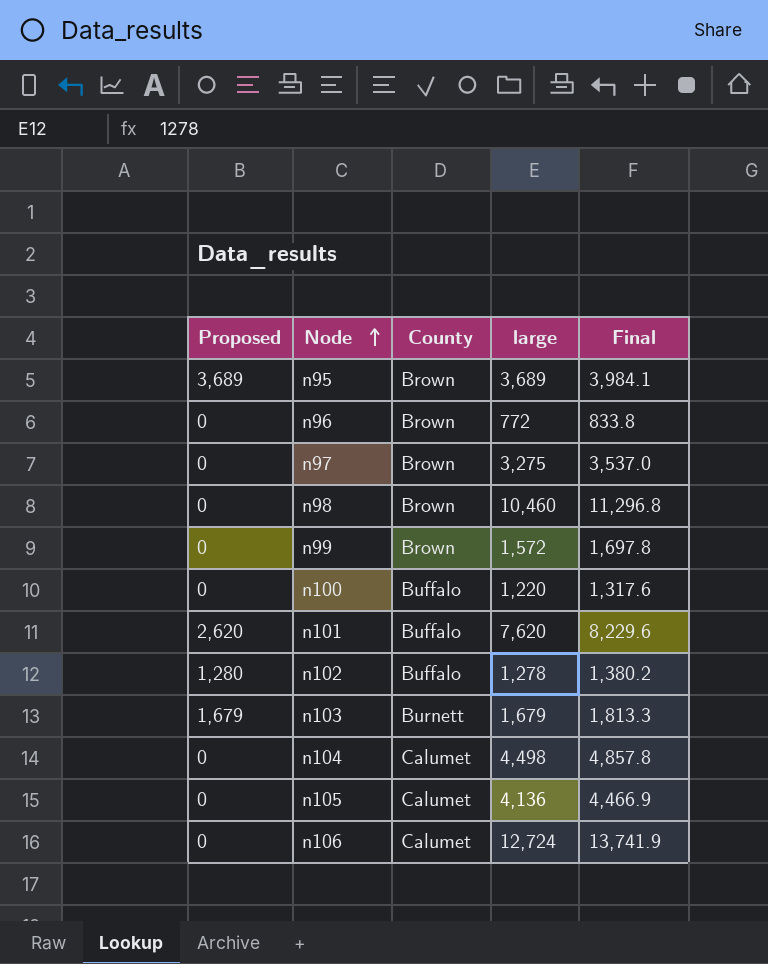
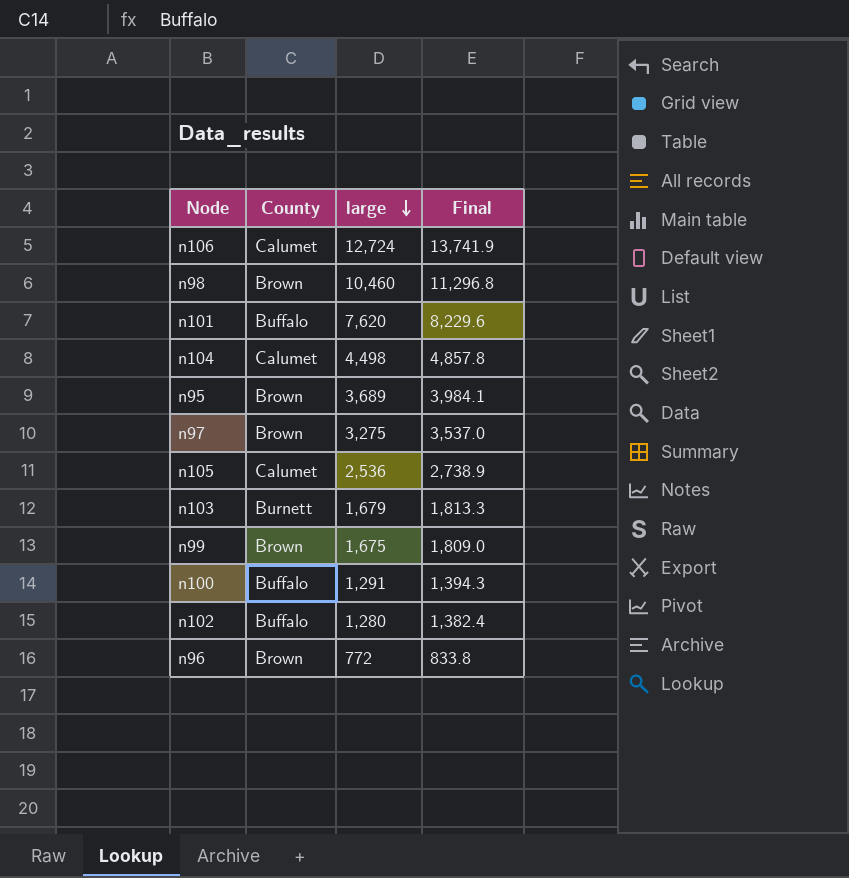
row order: Node ascending -> large descending
column Proposed | position: 1 -> none
n105 | large: 4,136 -> 2,536
n105 | Final: 4,466.9 -> 2,738.9
n99 | large: 1,572 -> 1,675
n99 | Final: 1,697.8 -> 1,809.0
n100 | large: 1,220 -> 1,291
n100 | Final: 1,317.6 -> 1,394.3
n102 | large: 1,278 -> 1,280
n102 | Final: 1,380.2 -> 1,382.4

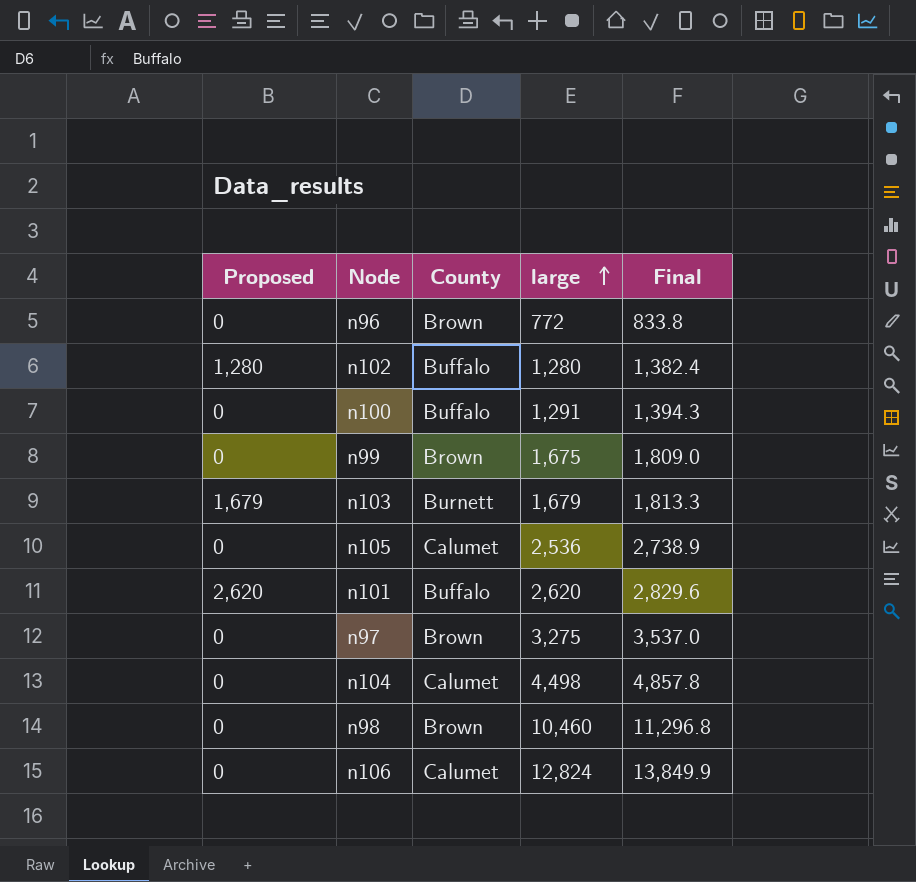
row order: large descending -> large ascending
column Proposed | position: none -> 1
row n95: Brown | 3,689 | 3,984.1 -> none
n101 | large: 7,620 -> 2,620
n101 | Final: 8,229.6 -> 2,829.6
n106 | large: 12,724 -> 12,824
n106 | Final: 13,741.9 -> 13,849.9

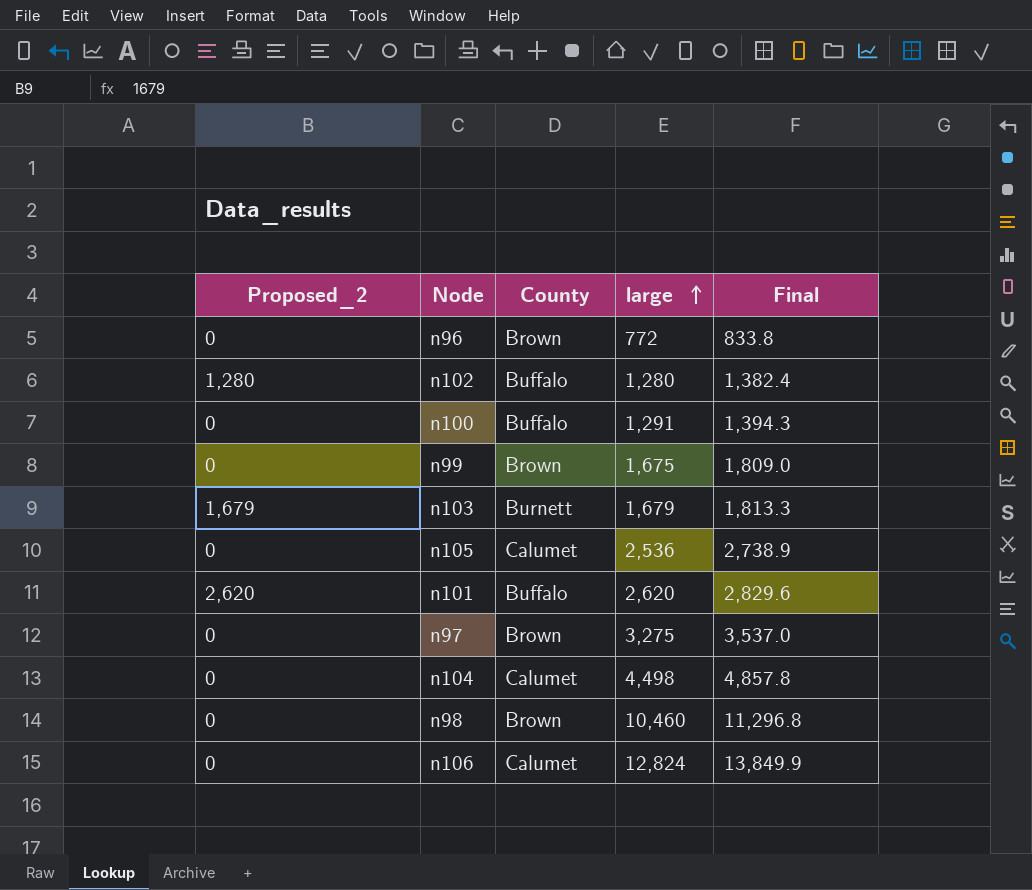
column name: Proposed -> Proposed_2

